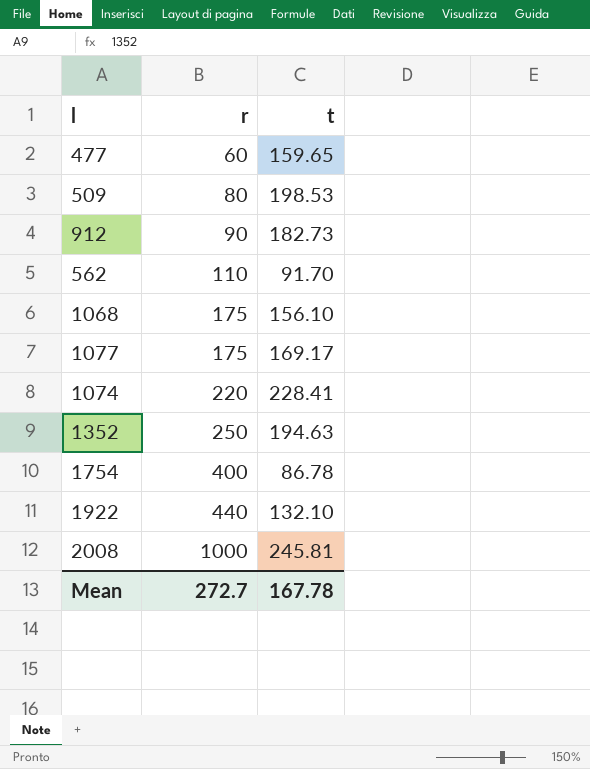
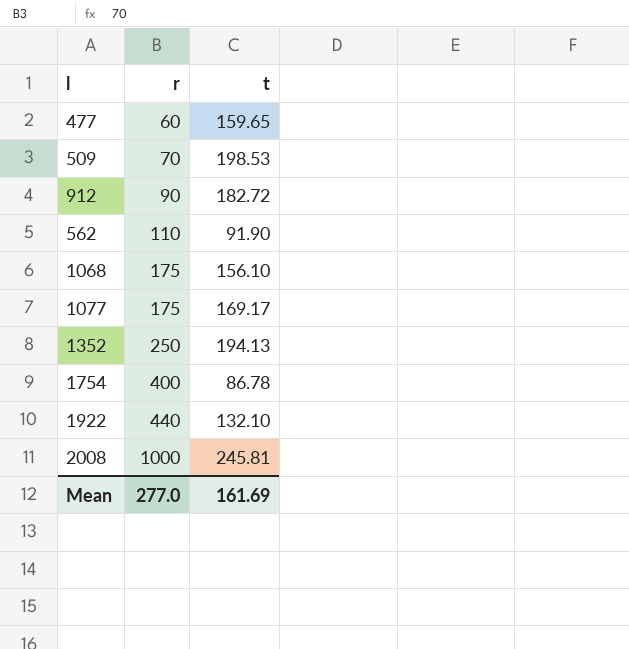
row 1074: 220 | 228.41 -> none
509 | r: 80 -> 70
912 | t: 182.73 -> 182.72
562 | t: 91.70 -> 91.90
1352 | t: 194.63 -> 194.13
Mean | r: 272.7 -> 277.0
Mean | t: 167.78 -> 161.69

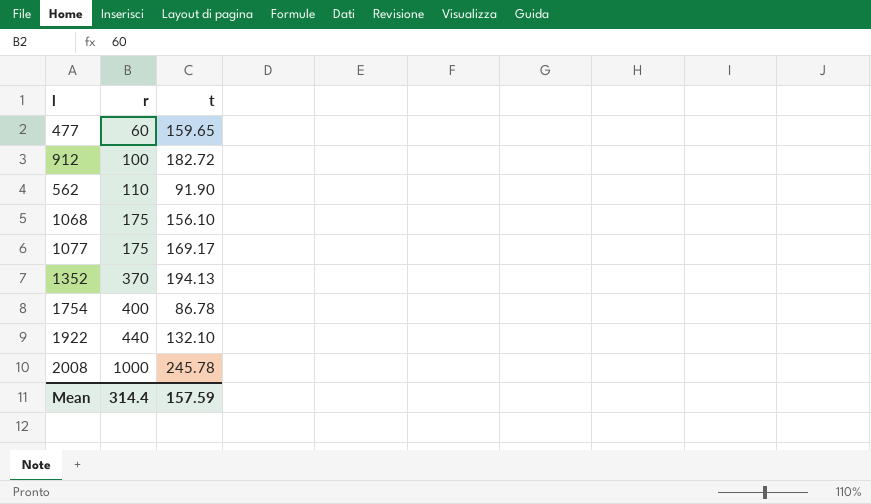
row 509: 70 | 198.53 -> none
912 | r: 90 -> 100
1352 | r: 250 -> 370
2008 | t: 245.81 -> 245.78
Mean | r: 277.0 -> 314.4
Mean | t: 161.69 -> 157.59

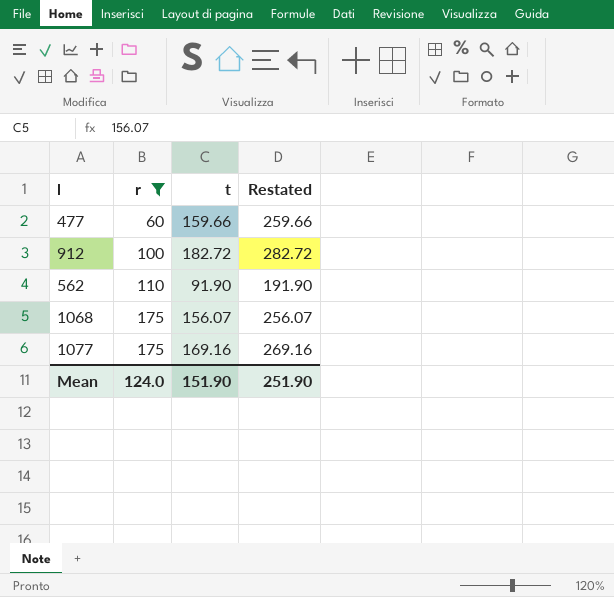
filter: none -> r <= 175
column Restated | formula: none -> [t] + 100
477 | t: 159.65 -> 159.66
1068 | t: 156.10 -> 156.07
1077 | t: 169.17 -> 169.16
Mean | r: 314.4 -> 124.0
Mean | t: 157.59 -> 151.90

